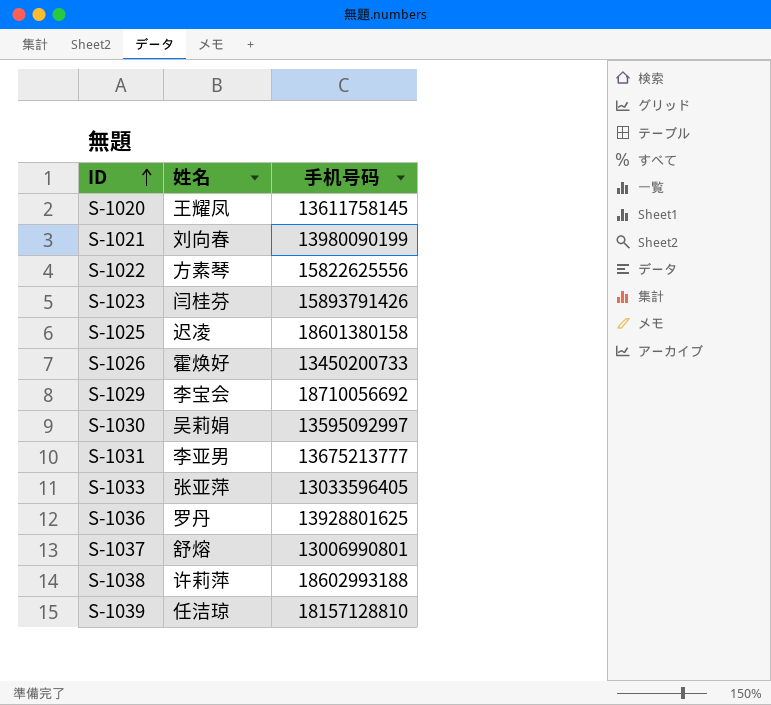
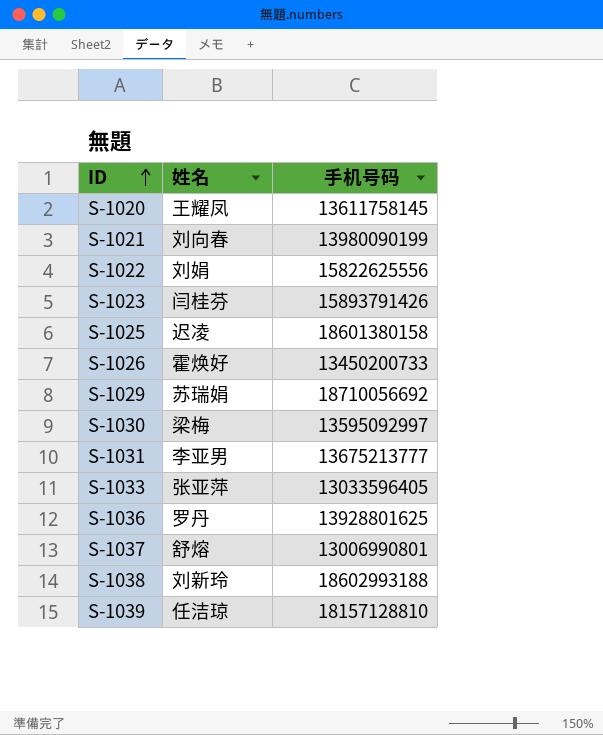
S-1022 | 姓名: 方素琴 -> 刘娟
S-1029 | 姓名: 李宝会 -> 苏瑞娟
S-1030 | 姓名: 吴莉娟 -> 梁梅
S-1038 | 姓名: 许莉萍 -> 刘新玲

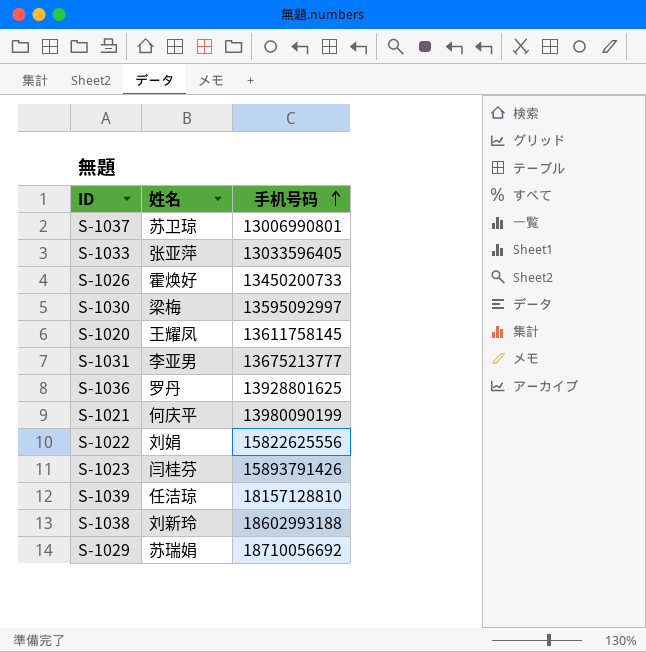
row order: ID ascending -> 手机号码 ascending
row S-1025: 迟凌 | 18601380158 -> none
S-1037 | 姓名: 舒熔 -> 苏卫琼
S-1021 | 姓名: 刘向春 -> 何庆平

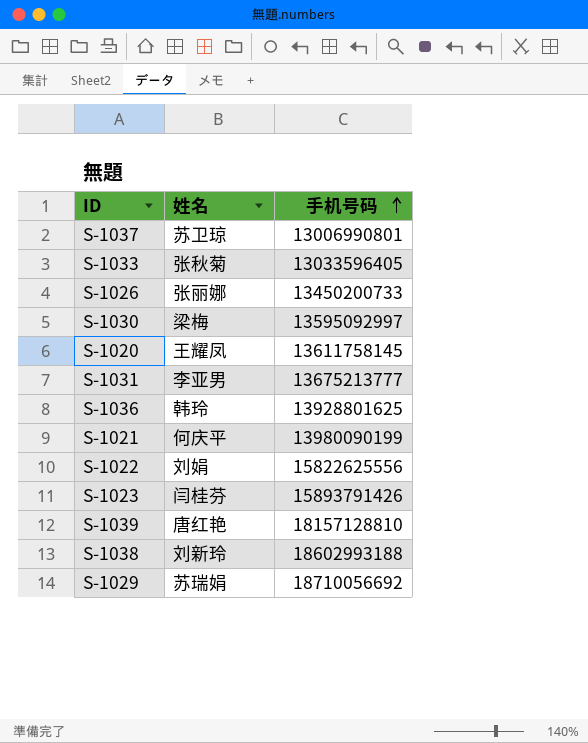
S-1033 | 姓名: 张亚萍 -> 张秋菊
S-1026 | 姓名: 霍焕好 -> 张丽娜
S-1036 | 姓名: 罗丹 -> 韩玲
S-1039 | 姓名: 任洁琼 -> 唐红艳

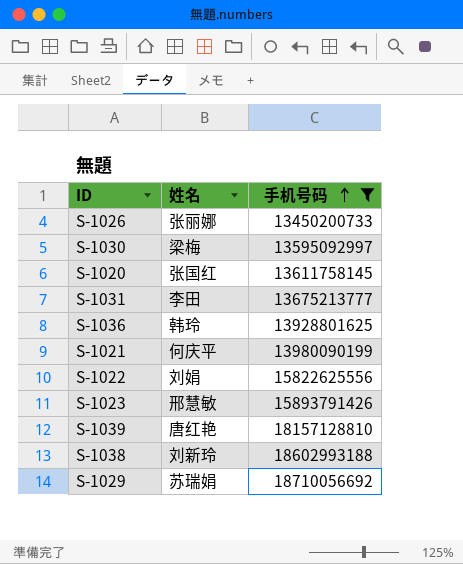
filter: none -> 手机号码 >= 13450200733
S-1020 | 姓名: 王耀凤 -> 张国红
S-1031 | 姓名: 李亚男 -> 李田
S-1023 | 姓名: 闫桂芬 -> 邢慧敏

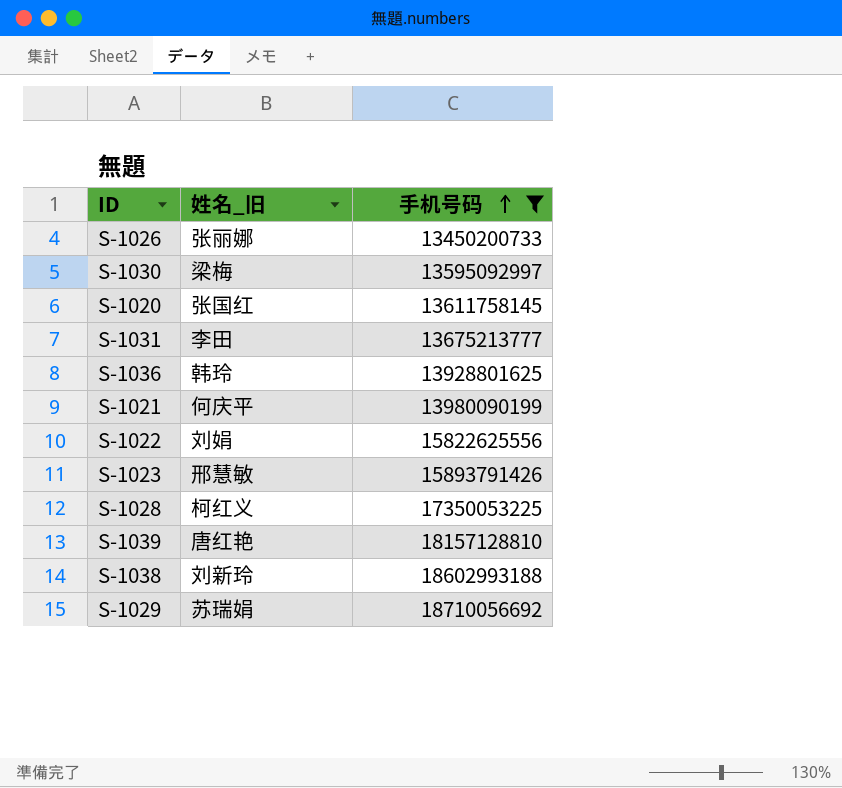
column name: 姓名 -> 姓名_旧
row S-1028: none -> 柯红义 | 17350053225

